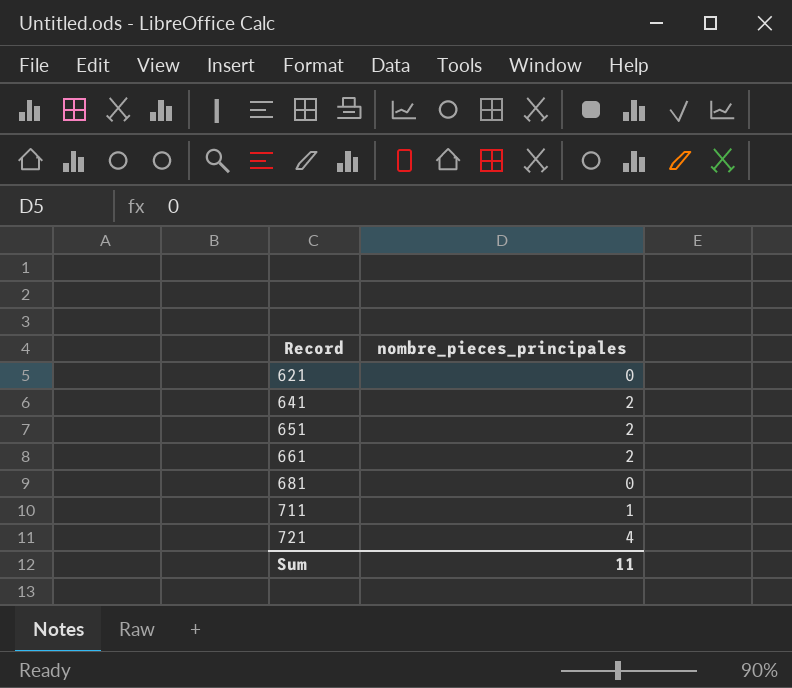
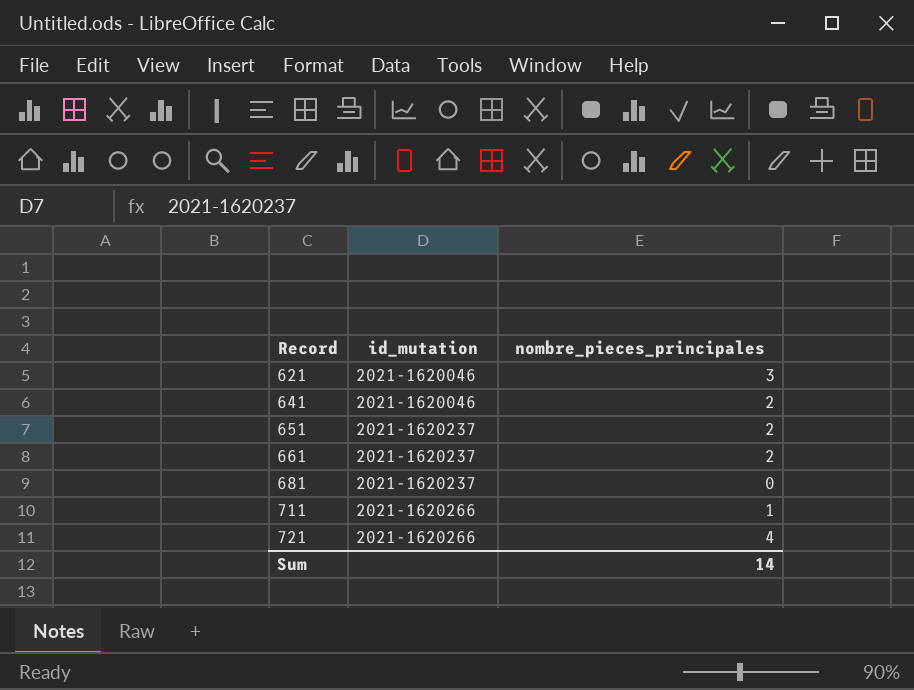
column id_mutation | position: none -> 2
621 | nombre_pieces_principales: 0 -> 3
Sum | nombre_pieces_principales: 11 -> 14

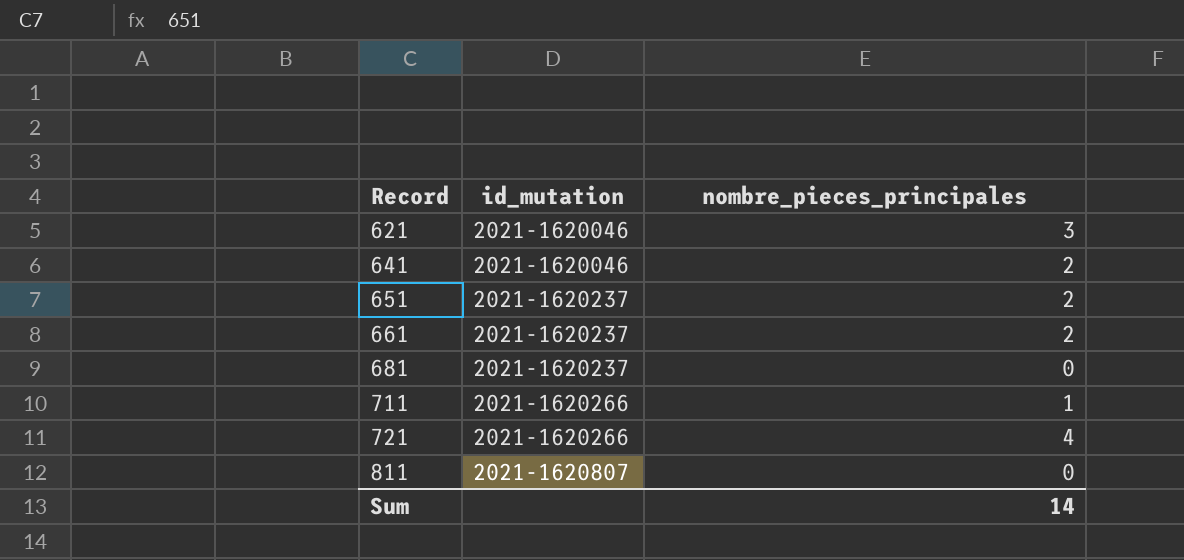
row 811: none -> 2021-1620807 | 0

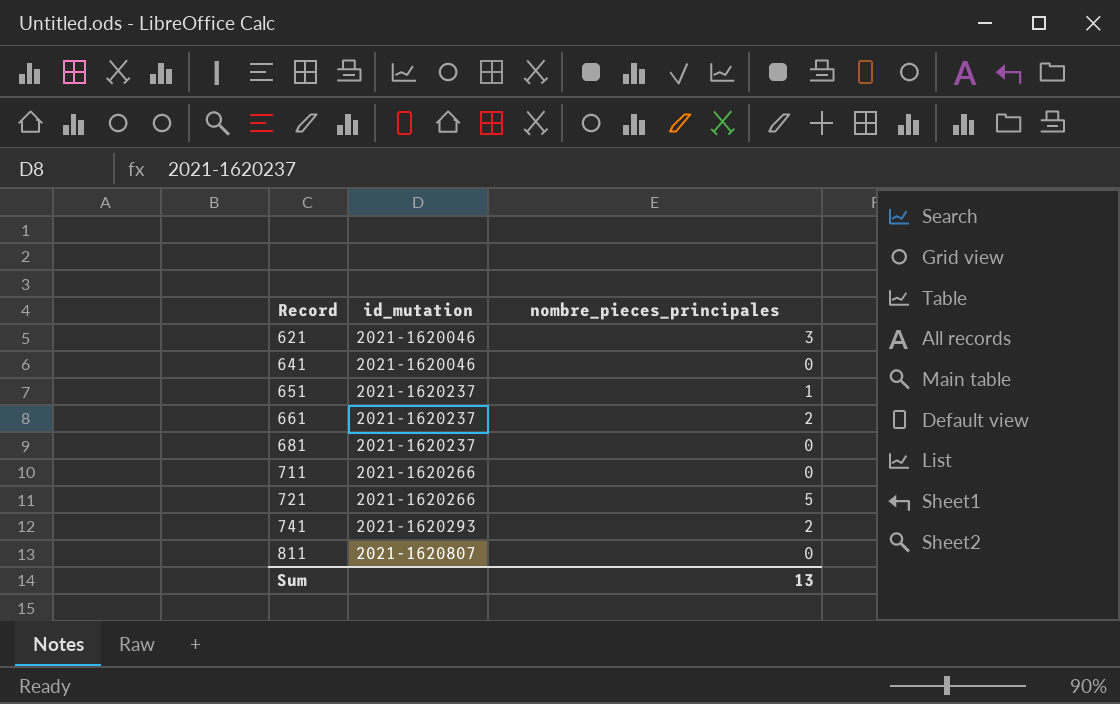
641 | nombre_pieces_principales: 2 -> 0
651 | nombre_pieces_principales: 2 -> 1
711 | nombre_pieces_principales: 1 -> 0
721 | nombre_pieces_principales: 4 -> 5
row 741: none -> 2021-1620293 | 2
Sum | nombre_pieces_principales: 14 -> 13

